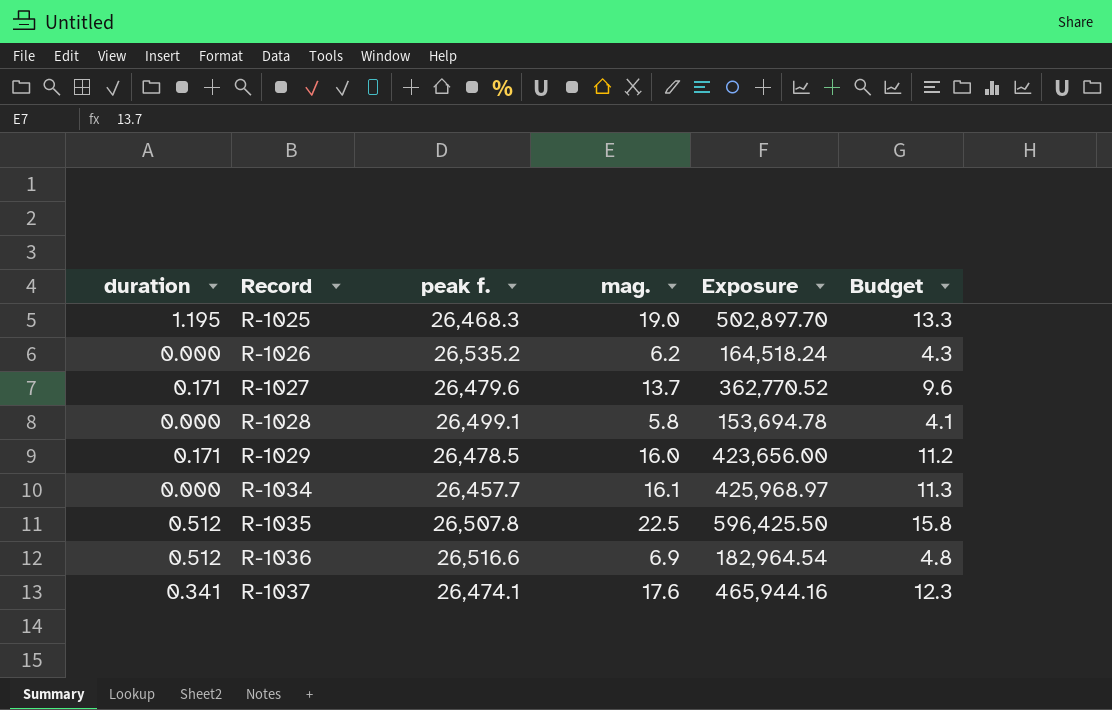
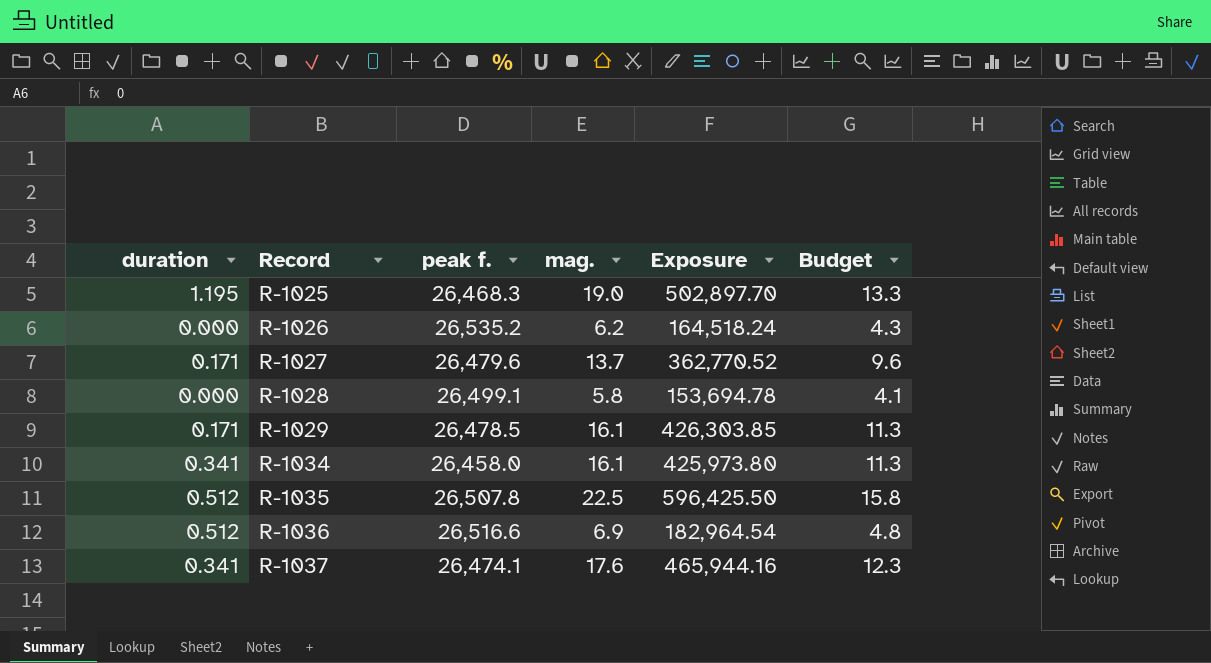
R-1029 | mag.: 16.0 -> 16.1
R-1029 | Exposure: 423,656.00 -> 426,303.85
R-1029 | Budget: 11.2 -> 11.3
R-1034 | duration: 0.000 -> 0.341
R-1034 | peak f.: 26,457.7 -> 26,458.0
R-1034 | Exposure: 425,968.97 -> 425,973.80

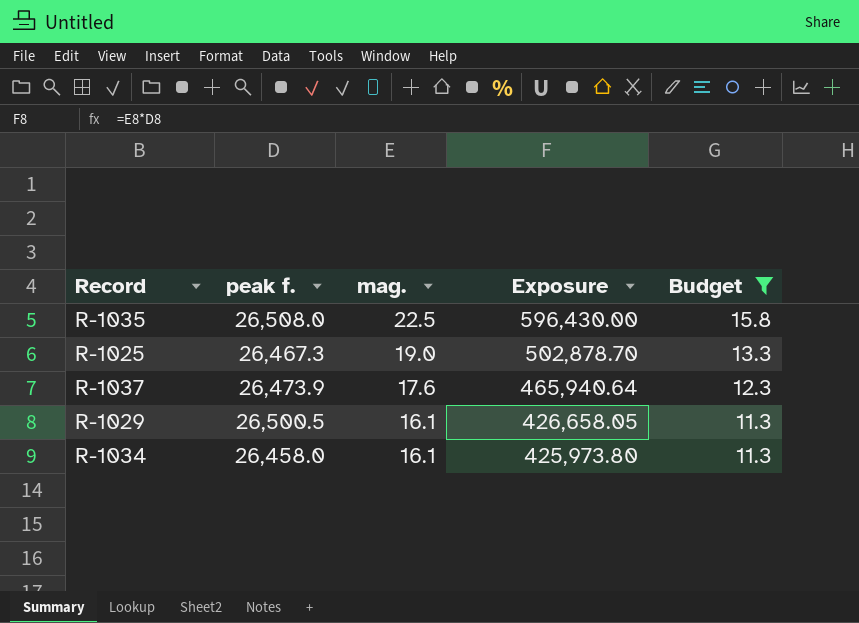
filter: none -> Budget >= 11.3
row order: Record ascending -> mag. descending
column duration | position: 1 -> none
R-1035 | peak f.: 26,507.8 -> 26,508.0
R-1035 | Exposure: 596,425.50 -> 596,430.00
R-1025 | peak f.: 26,468.3 -> 26,467.3
R-1025 | Exposure: 502,897.70 -> 502,878.70
R-1037 | peak f.: 26,474.1 -> 26,473.9
R-1037 | Exposure: 465,944.16 -> 465,940.64
R-1029 | peak f.: 26,478.5 -> 26,500.5
R-1029 | Exposure: 426,303.85 -> 426,658.05

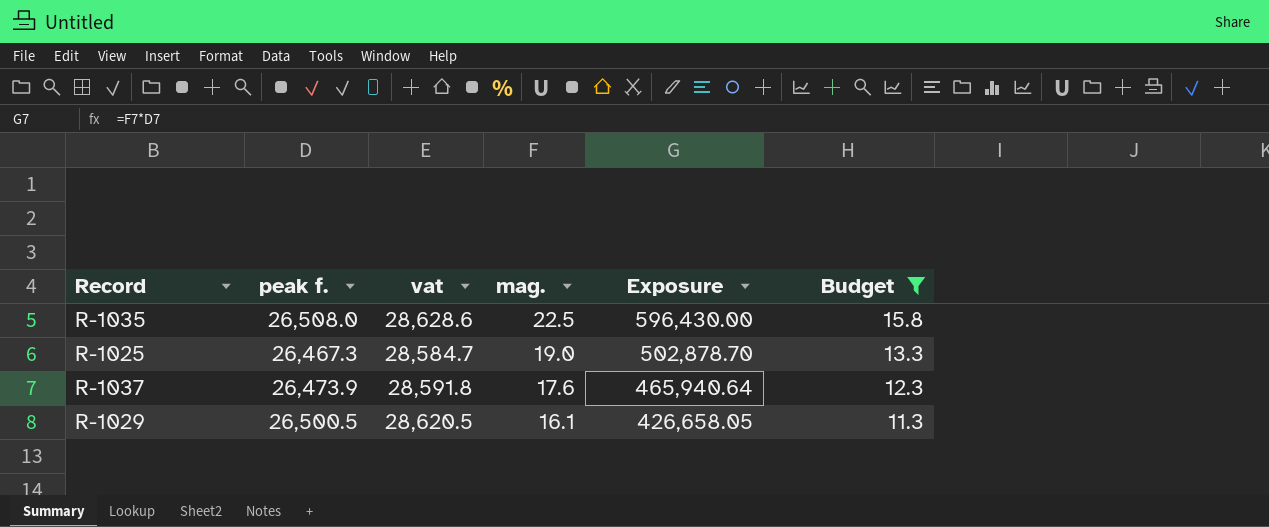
column vat | formula: none -> [peak f.] * 1.08
row R-1034: 26,458.0 | 16.1 | 425,973.80 | 11.3 -> none

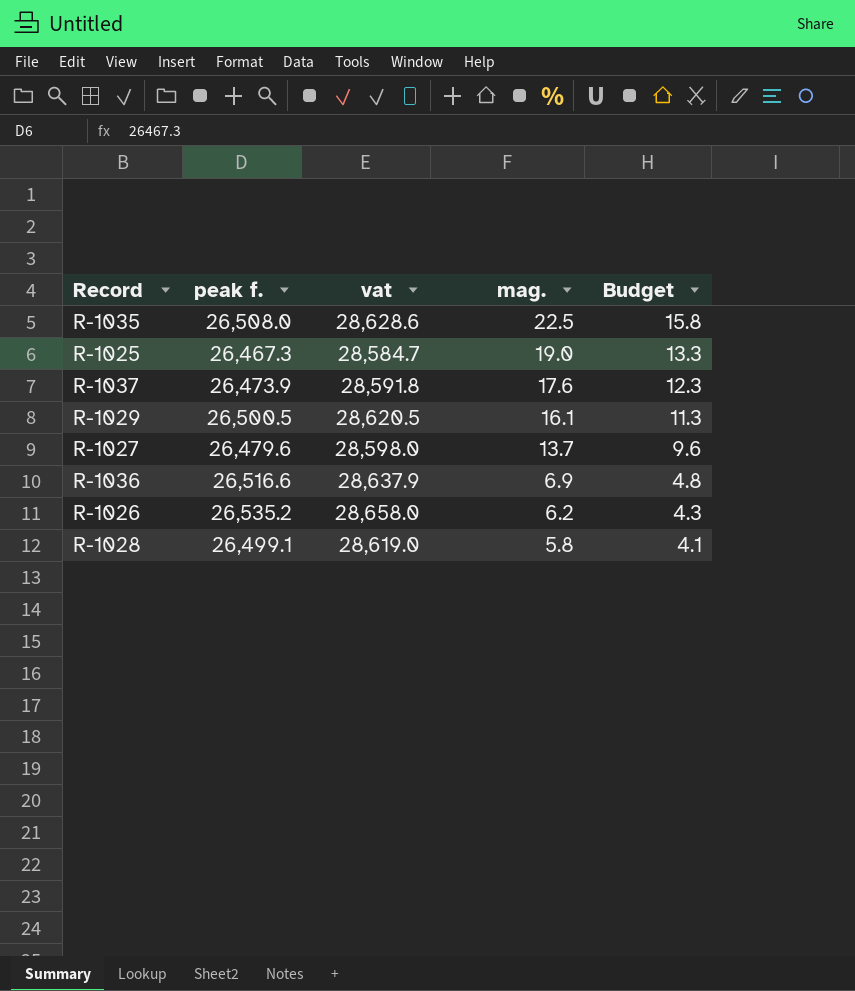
filter: Budget >= 11.3 -> none
column Exposure | formula: [peak f.] * [mag.] -> none

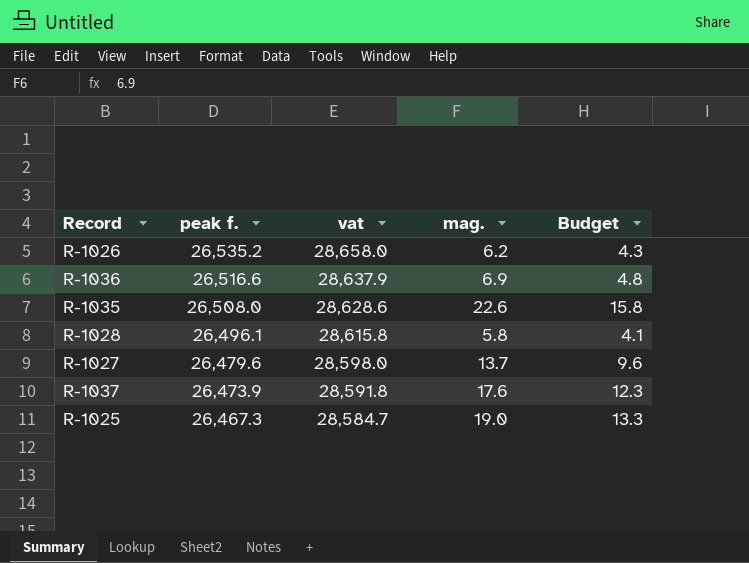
row order: mag. descending -> peak f. descending
row R-1029: 26,500.5 | 28,620.5 | 16.1 | 11.3 -> none
R-1035 | mag.: 22.5 -> 22.6
R-1028 | peak f.: 26,499.1 -> 26,496.1
R-1028 | vat: 28,619.0 -> 28,615.8

